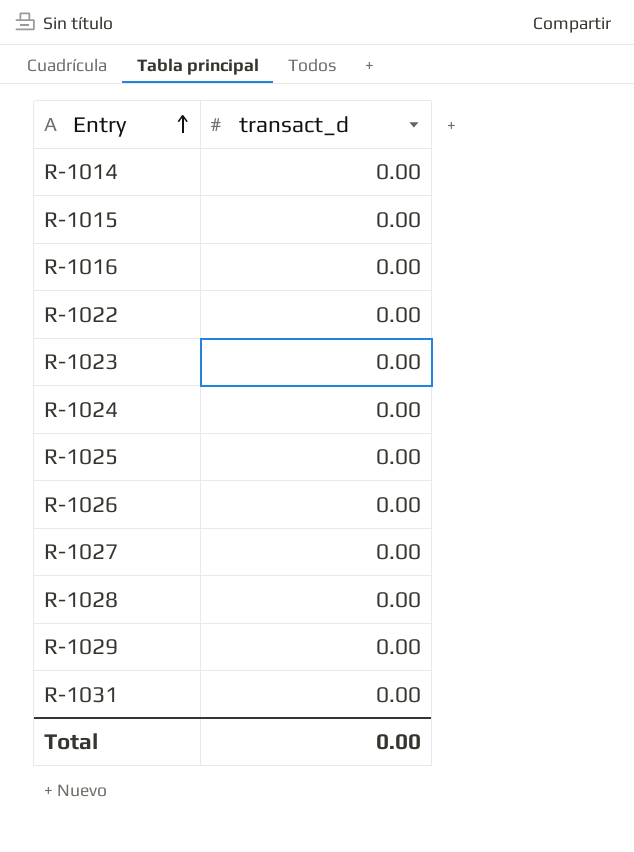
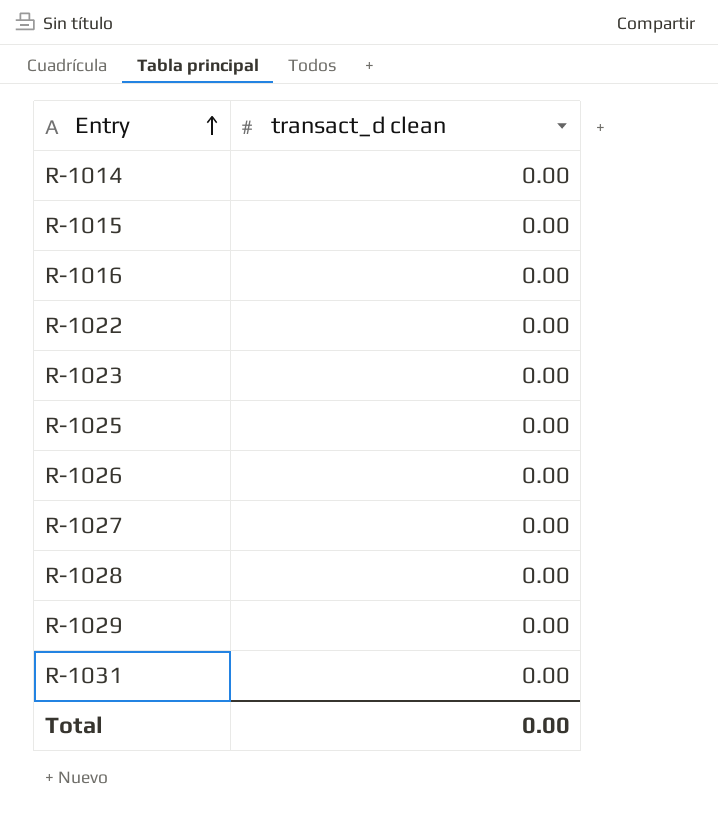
column name: transact_d -> transact_d clean
row R-1024: 0.00 -> none

